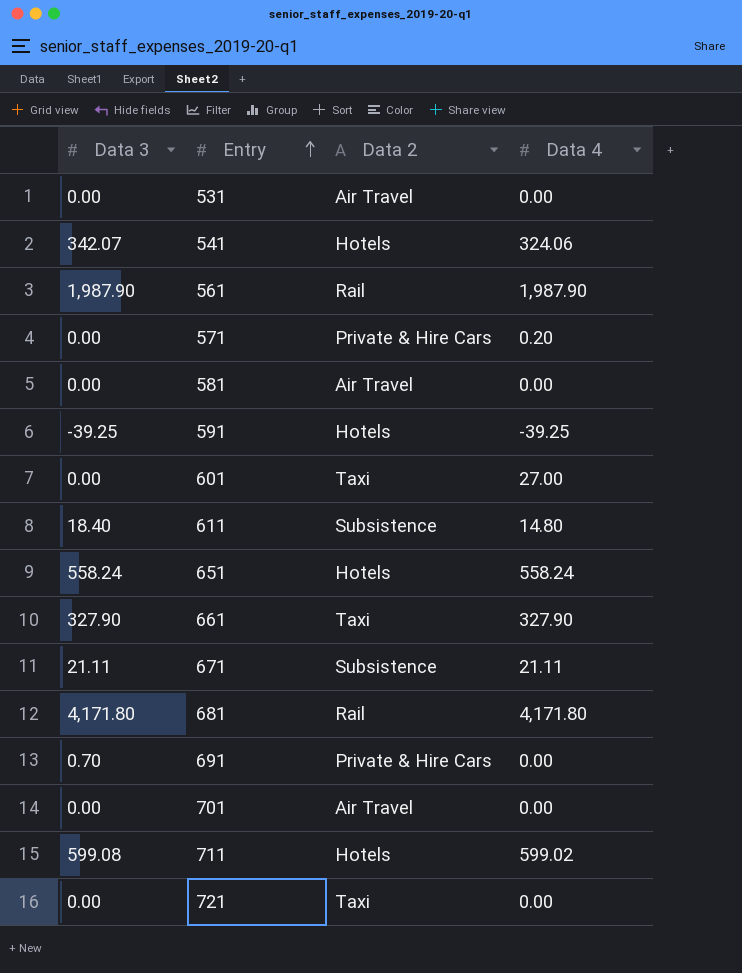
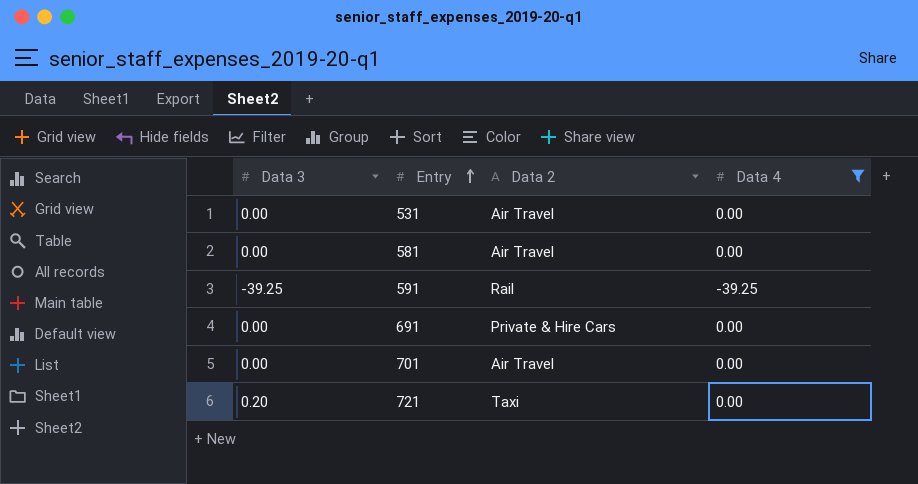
filter: none -> Data 4 <= 0.00
591 | Data 2: Hotels -> Rail
691 | Data 3: 0.70 -> 0.00
721 | Data 3: 0.00 -> 0.20

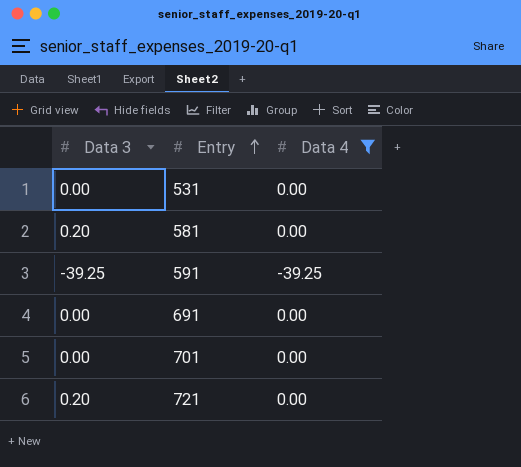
column Data 2 | position: 3 -> none
581 | Data 3: 0.00 -> 0.20

